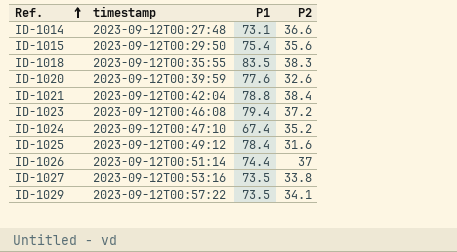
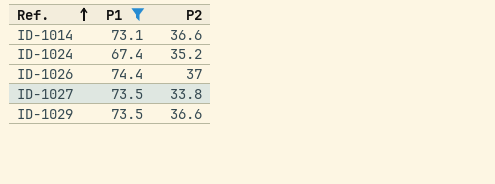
filter: none -> P1 <= 74.4
column timestamp | position: 2 -> none
ID-1029 | P2: 34.1 -> 36.6

